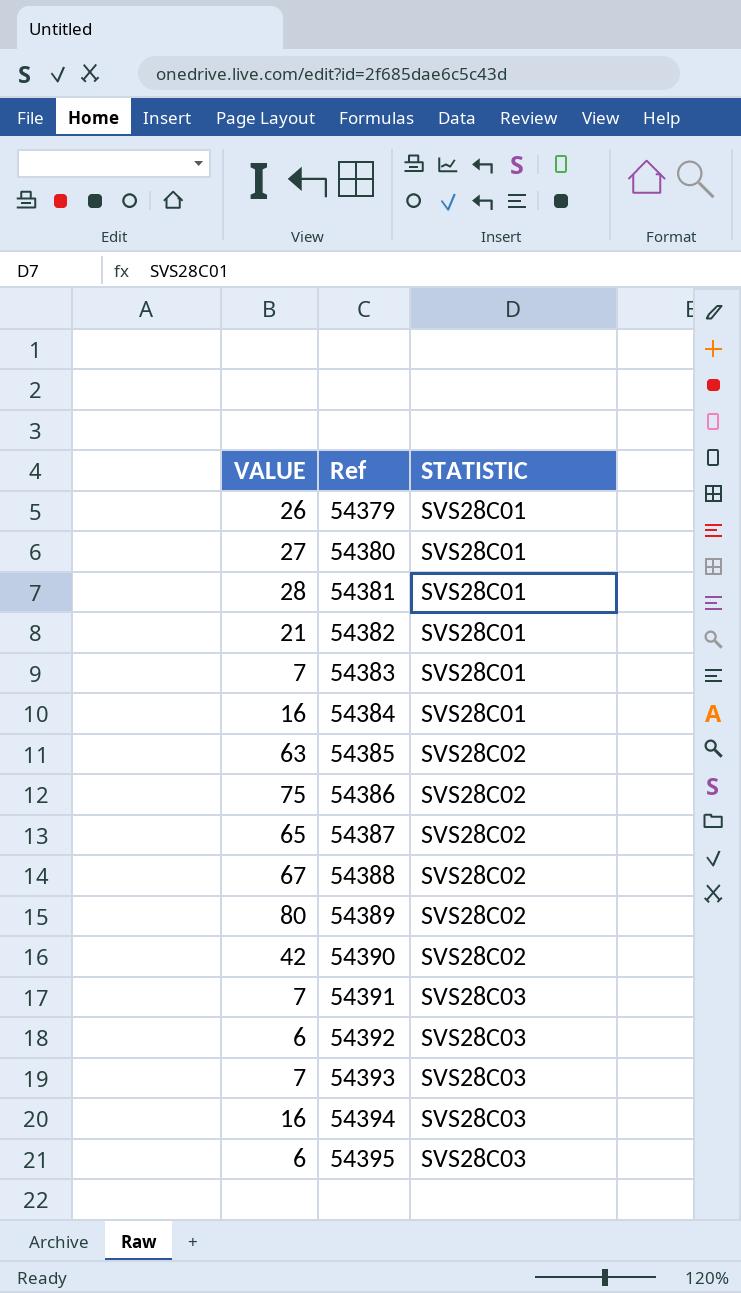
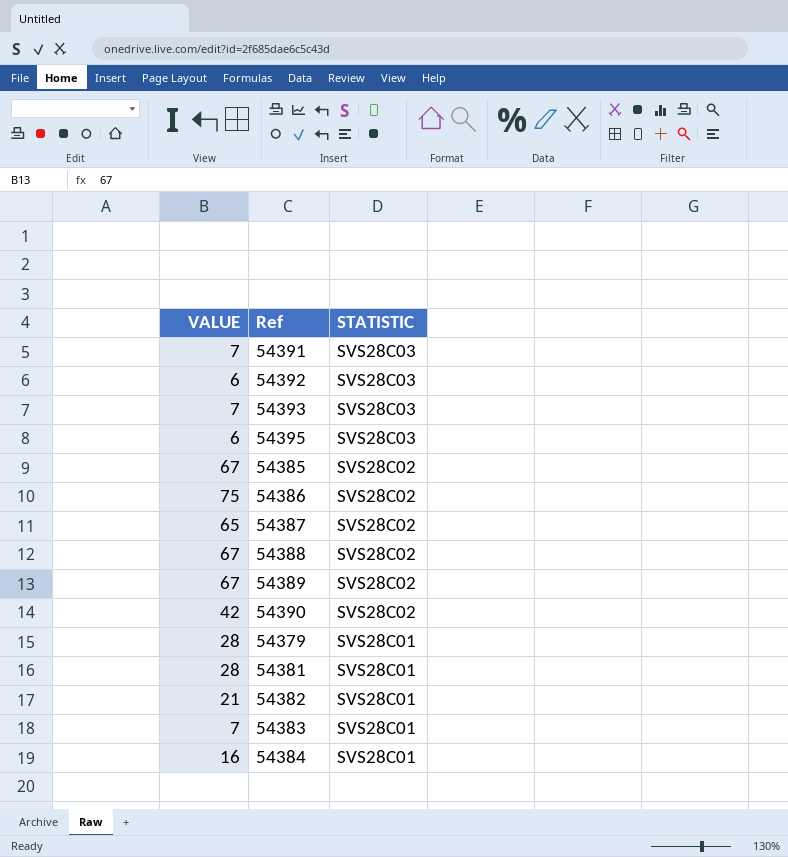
row order: Ref ascending -> STATISTIC descending
row 54380: 27 | SVS28C01 -> none
row 54394: 16 | SVS28C03 -> none
54385 | VALUE: 63 -> 67
54389 | VALUE: 80 -> 67
54379 | VALUE: 26 -> 28

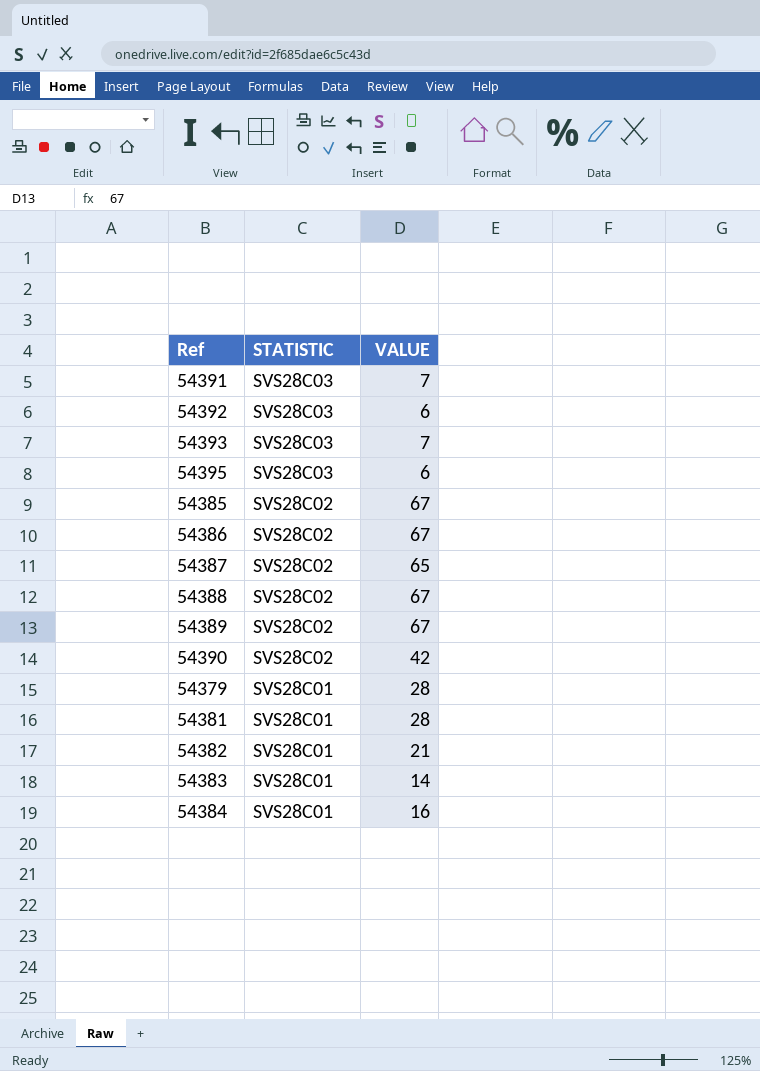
column VALUE | position: 1 -> 3
54386 | VALUE: 75 -> 67
54383 | VALUE: 7 -> 14

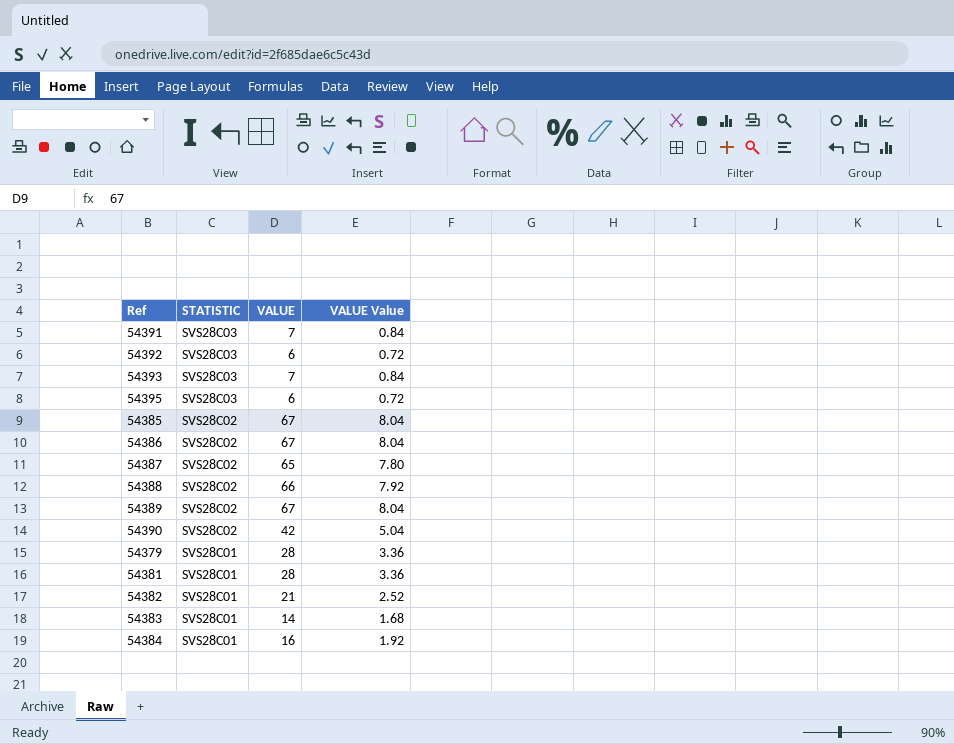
column VALUE Value | formula: none -> [VALUE] * 0.12
54388 | VALUE: 67 -> 66

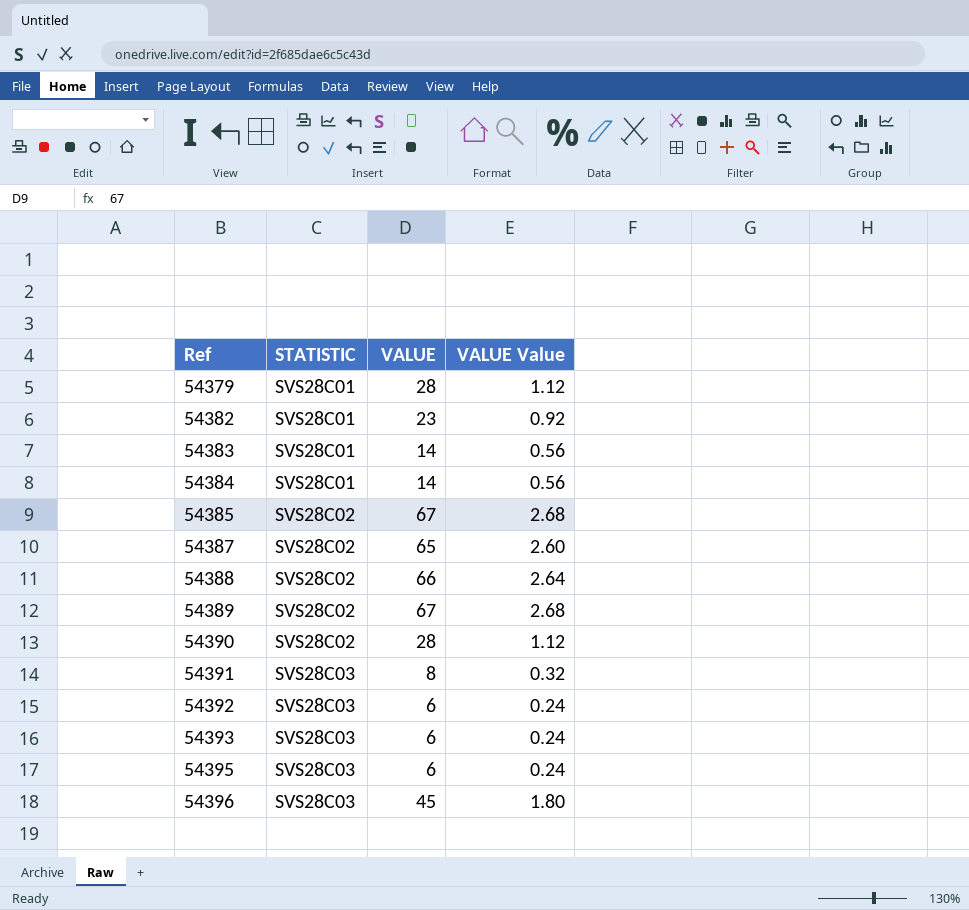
row order: STATISTIC descending -> Ref ascending
column VALUE Value | formula: [VALUE] * 0.12 -> [VALUE] * 0.04
row 54386: SVS28C02 | 67 | 8.04 -> none
row 54381: SVS28C01 | 28 | 3.36 -> none
54382 | VALUE: 21 -> 23
54384 | VALUE: 16 -> 14
54390 | VALUE: 42 -> 28
54391 | VALUE: 7 -> 8
54393 | VALUE: 7 -> 6
row 54396: none -> SVS28C03 | 45 | 1.80

